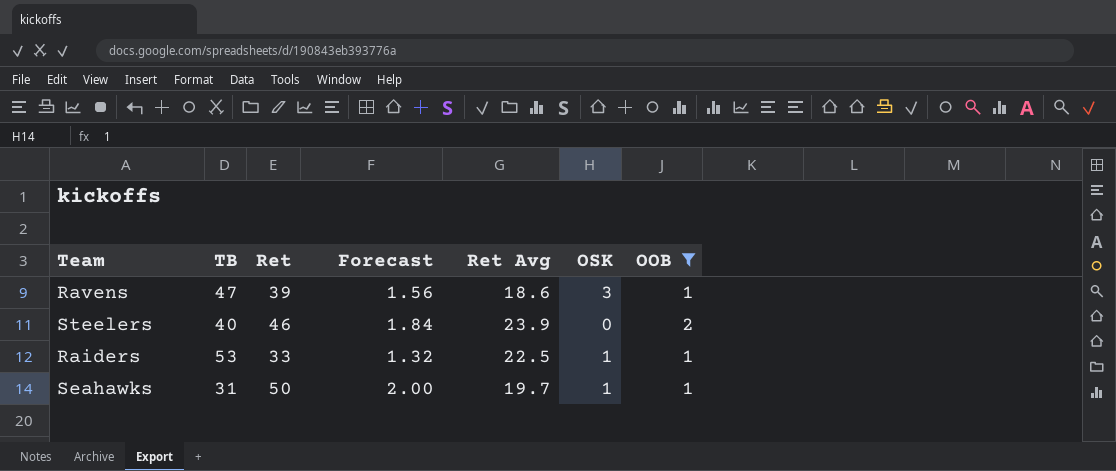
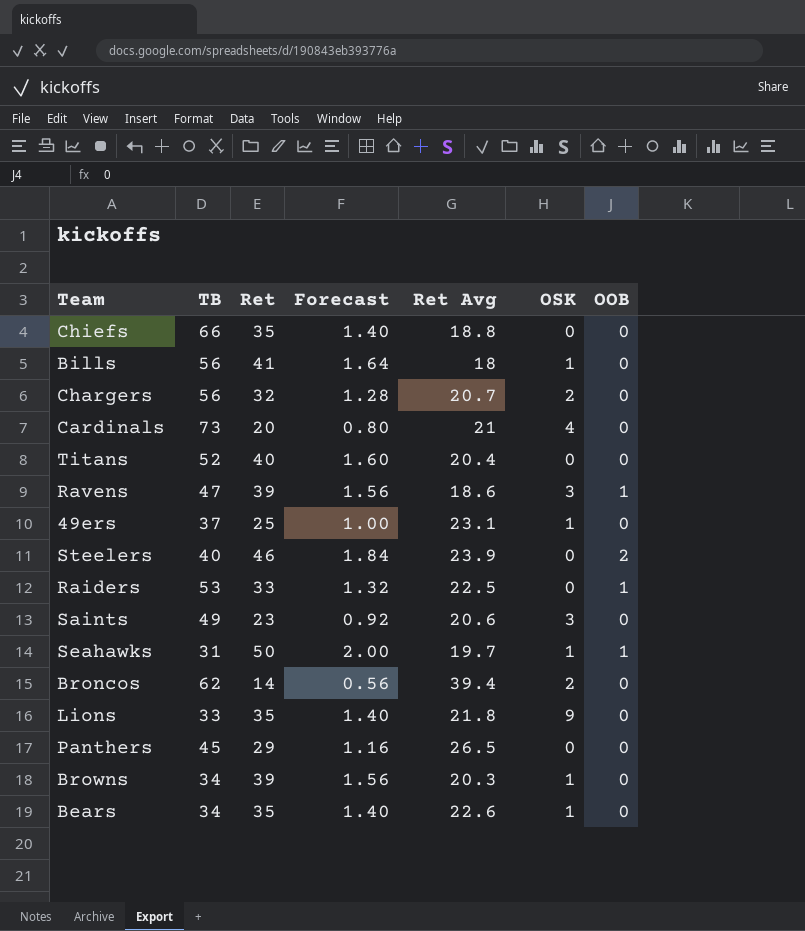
filter: OOB != 0 -> none
Raiders | OSK: 1 -> 0

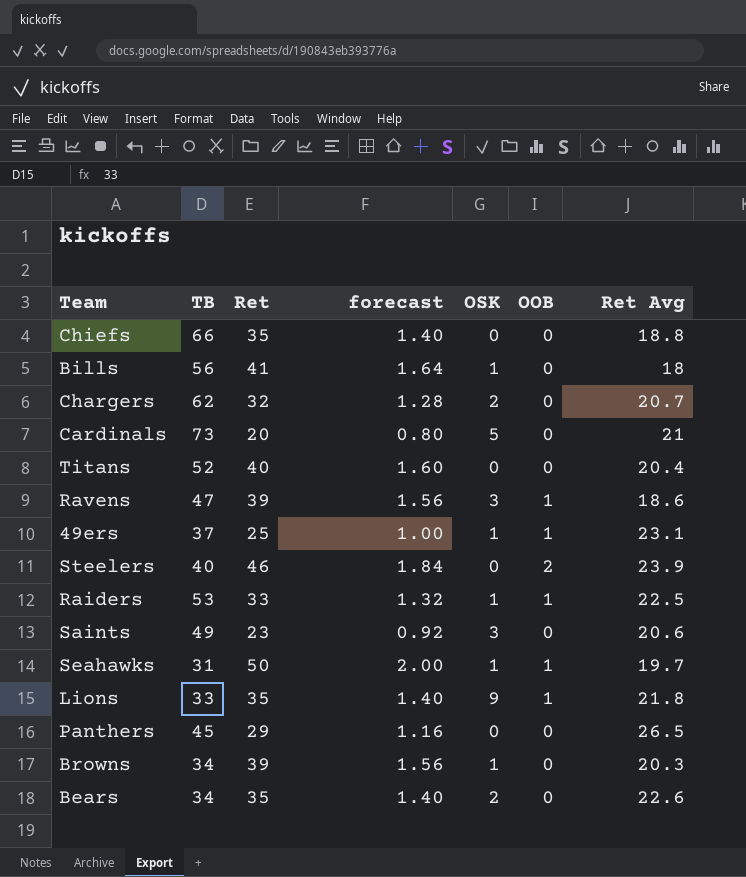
column name: Forecast -> forecast
column Ret Avg | position: 5 -> 7
row Broncos: 62 | 14 | 0.56 | 39.4 | 2 | 0 -> none
Chargers | TB: 56 -> 62
Cardinals | OSK: 4 -> 5
49ers | OOB: 0 -> 1
Raiders | OSK: 0 -> 1
Lions | OOB: 0 -> 1
Bears | OSK: 1 -> 2

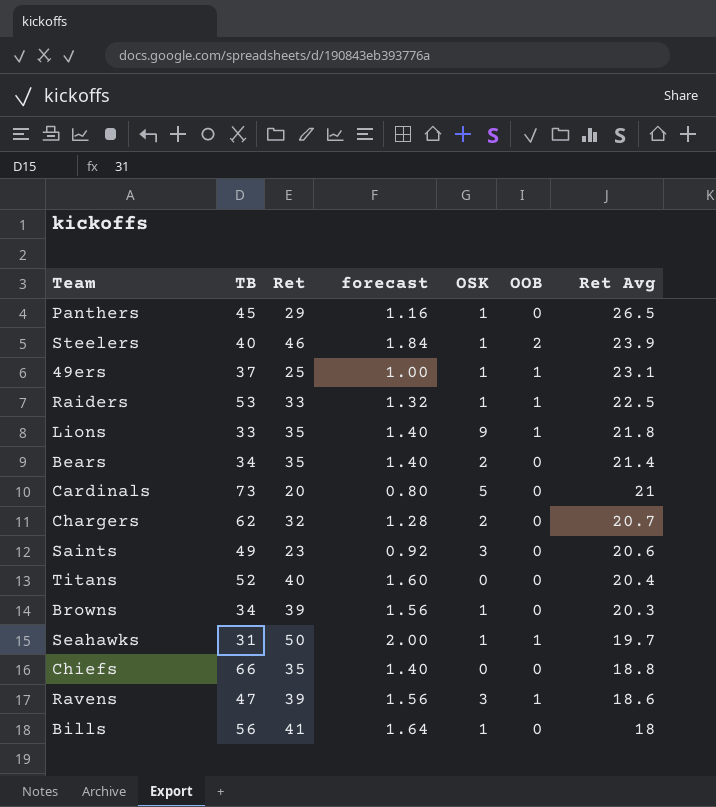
row order: none -> Ret Avg descending
Panthers | OSK: 0 -> 1
Steelers | OSK: 0 -> 1
Bears | Ret Avg: 22.6 -> 21.4

